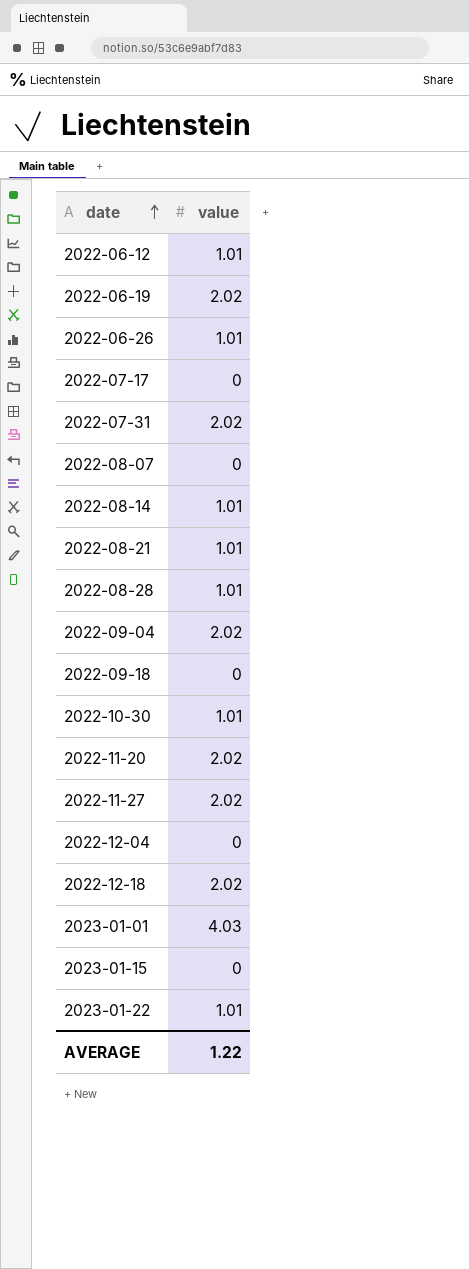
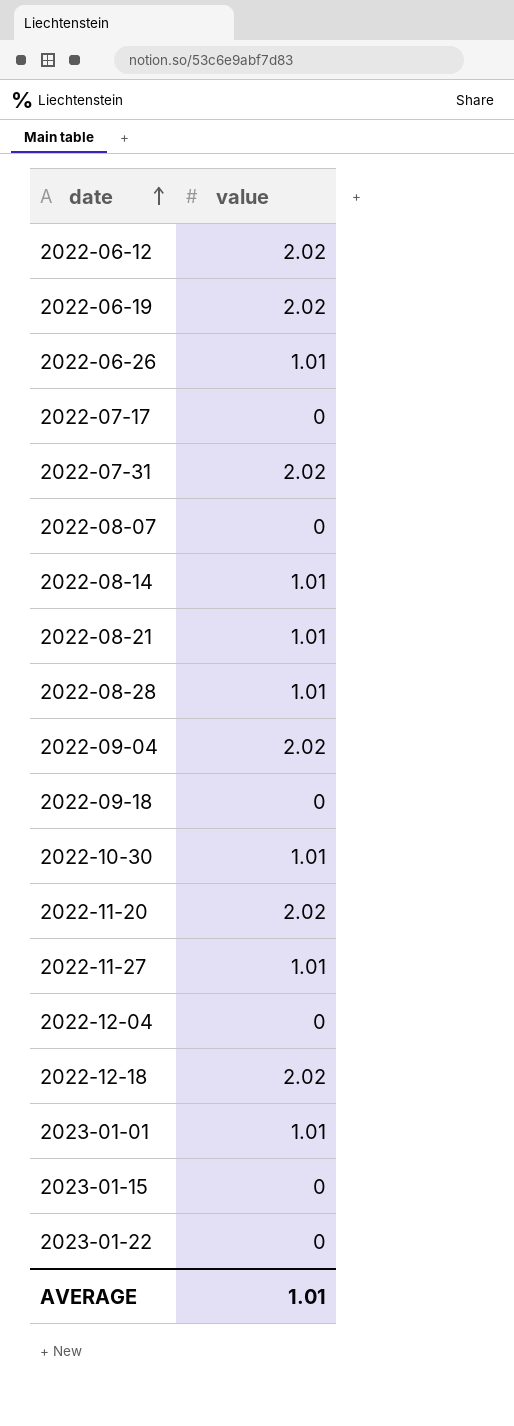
2022-06-12 | value: 1.01 -> 2.02
2022-11-27 | value: 2.02 -> 1.01
2023-01-01 | value: 4.03 -> 1.01
2023-01-22 | value: 1.01 -> 0
AVERAGE | value: 1.22 -> 1.01

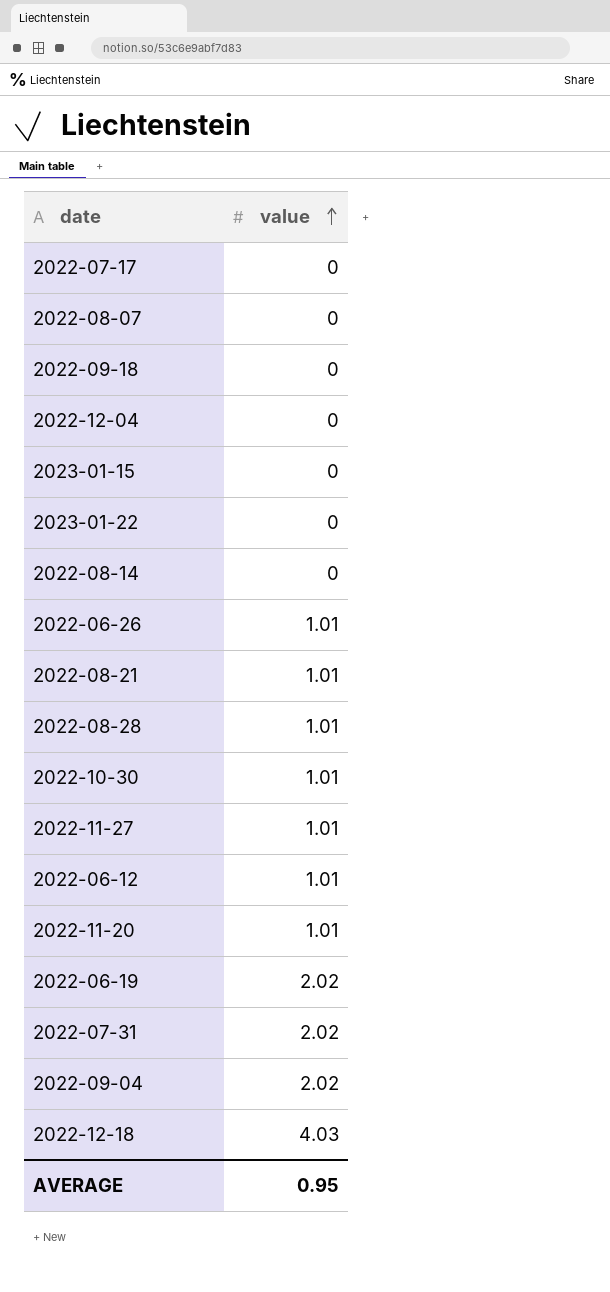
row order: date ascending -> value ascending
row 2023-01-01: 1.01 -> none
2022-08-14 | value: 1.01 -> 0
2022-06-12 | value: 2.02 -> 1.01
2022-11-20 | value: 2.02 -> 1.01
2022-12-18 | value: 2.02 -> 4.03
AVERAGE | value: 1.01 -> 0.95

